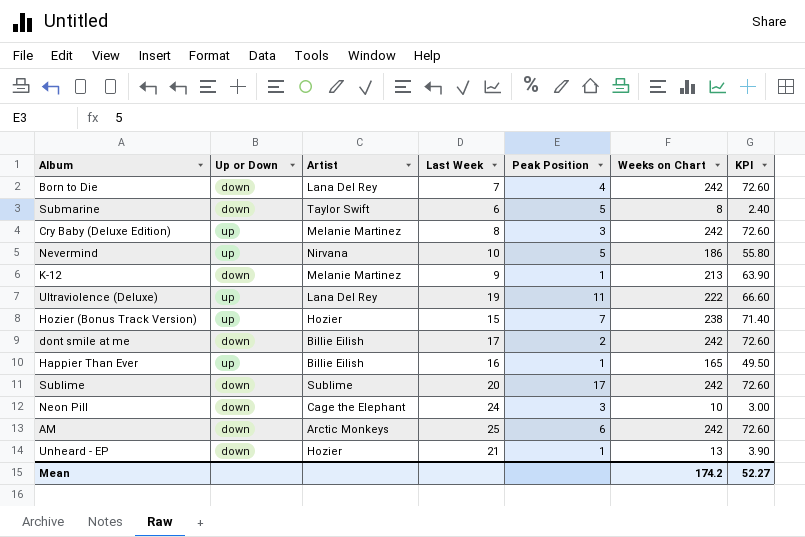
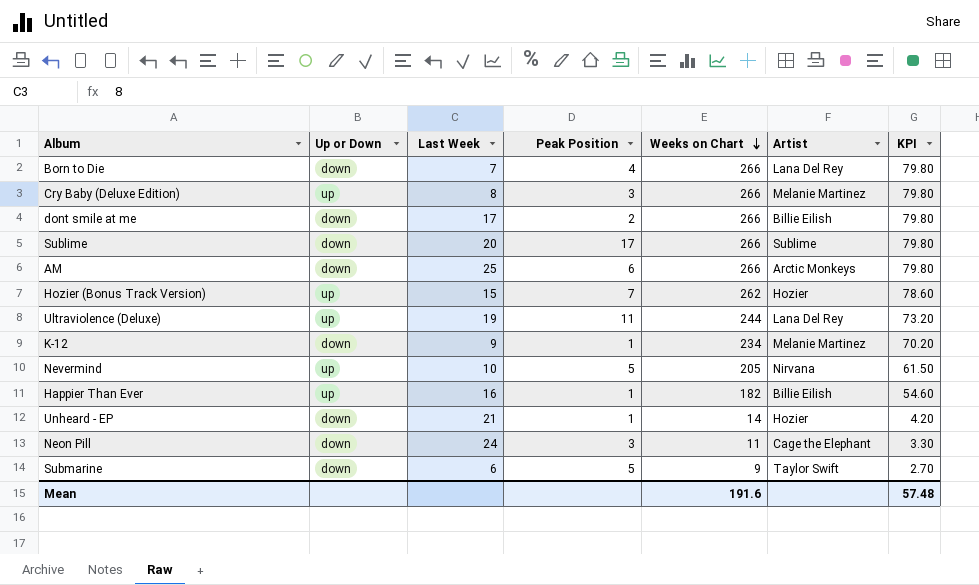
row order: none -> Weeks on Chart descending
column Artist | position: 3 -> 6
Born to Die | Weeks on Chart: 242 -> 266
Born to Die | KPI: 72.60 -> 79.80
Cry Baby (Deluxe Edition) | Weeks on Chart: 242 -> 266
Cry Baby (Deluxe Edition) | KPI: 72.60 -> 79.80
dont smile at me | Weeks on Chart: 242 -> 266
dont smile at me | KPI: 72.60 -> 79.80
Sublime | Weeks on Chart: 242 -> 266
Sublime | KPI: 72.60 -> 79.80
AM | Weeks on Chart: 242 -> 266
AM | KPI: 72.60 -> 79.80
Hozier (Bonus Track Version) | Weeks on Chart: 238 -> 262
Hozier (Bonus Track Version) | KPI: 71.40 -> 78.60
Ultraviolence (Deluxe) | Weeks on Chart: 222 -> 244
Ultraviolence (Deluxe) | KPI: 66.60 -> 73.20
K-12 | Weeks on Chart: 213 -> 234
K-12 | KPI: 63.90 -> 70.20
Nevermind | Weeks on Chart: 186 -> 205
Nevermind | KPI: 55.80 -> 61.50
Happier Than Ever | Weeks on Chart: 165 -> 182
Happier Than Ever | KPI: 49.50 -> 54.60
Unheard - EP | Weeks on Chart: 13 -> 14
Unheard - EP | KPI: 3.90 -> 4.20
Neon Pill | Weeks on Chart: 10 -> 11
Neon Pill | KPI: 3.00 -> 3.30
Submarine | Weeks on Chart: 8 -> 9
Submarine | KPI: 2.40 -> 2.70
Mean | Weeks on Chart: 174.2 -> 191.6
Mean | KPI: 52.27 -> 57.48

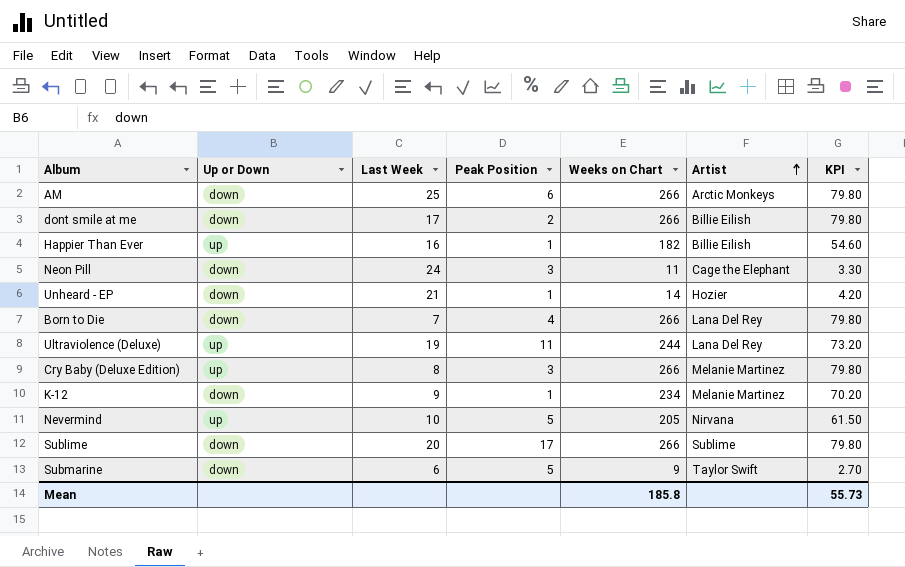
row order: Weeks on Chart descending -> Artist ascending
row Hozier (Bonus Track Version): up | 15 | 7 | 262 | Hozier | 78.60 -> none
Mean | Weeks on Chart: 191.6 -> 185.8
Mean | KPI: 57.48 -> 55.73

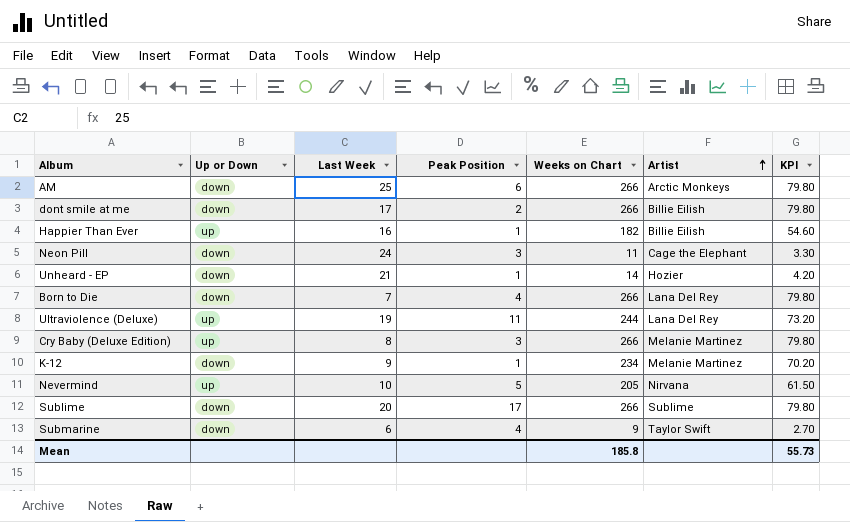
Submarine | Peak Position: 5 -> 4

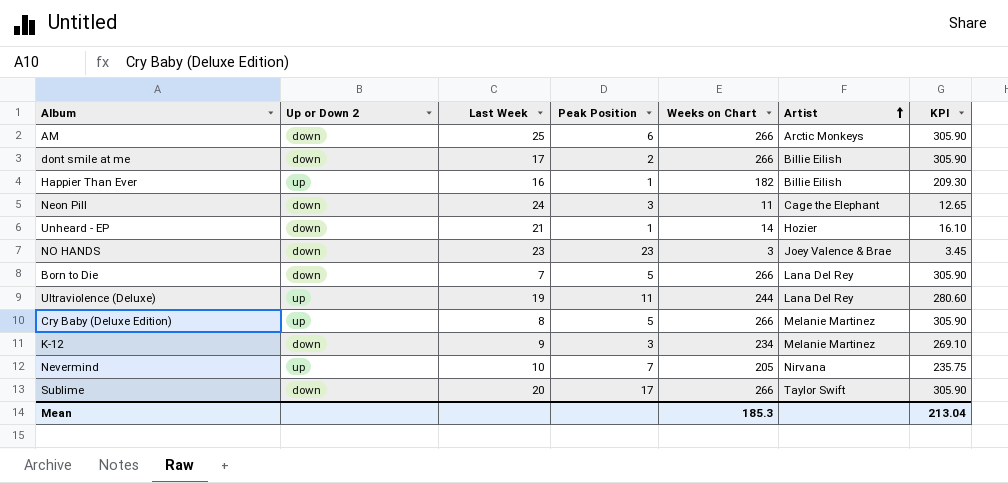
column name: Up or Down -> Up or Down 2
column KPI | formula: [Weeks on Chart] * 0.3 -> [Weeks on Chart] * 1.15
row Submarine: down | 6 | 4 | 9 | Taylor Swift | 2.70 -> none
row NO HANDS: none -> down | 23 | 23 | 3 | Joey Valence & Brae | 3.45
Born to Die | Peak Position: 4 -> 5
Cry Baby (Deluxe Edition) | Peak Position: 3 -> 5
K-12 | Peak Position: 1 -> 3
Nevermind | Peak Position: 5 -> 7
Sublime | Artist: Sublime -> Taylor Swift
Mean | Weeks on Chart: 185.8 -> 185.3
Mean | KPI: 55.73 -> 213.04

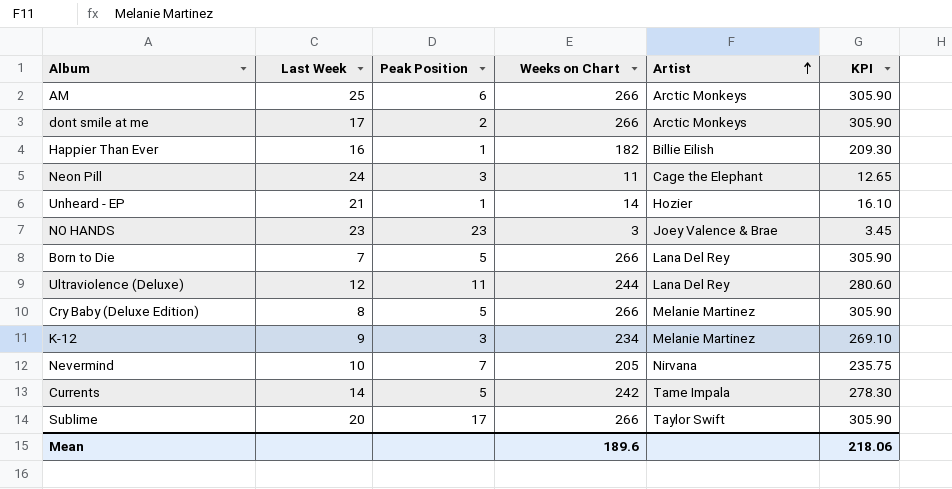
column Up or Down 2 | position: 2 -> none
dont smile at me | Artist: Billie Eilish -> Arctic Monkeys
Ultraviolence (Deluxe) | Last Week: 19 -> 12
row Currents: none -> 14 | 5 | 242 | Tame Impala | 278.30
Mean | Weeks on Chart: 185.3 -> 189.6
Mean | KPI: 213.04 -> 218.06

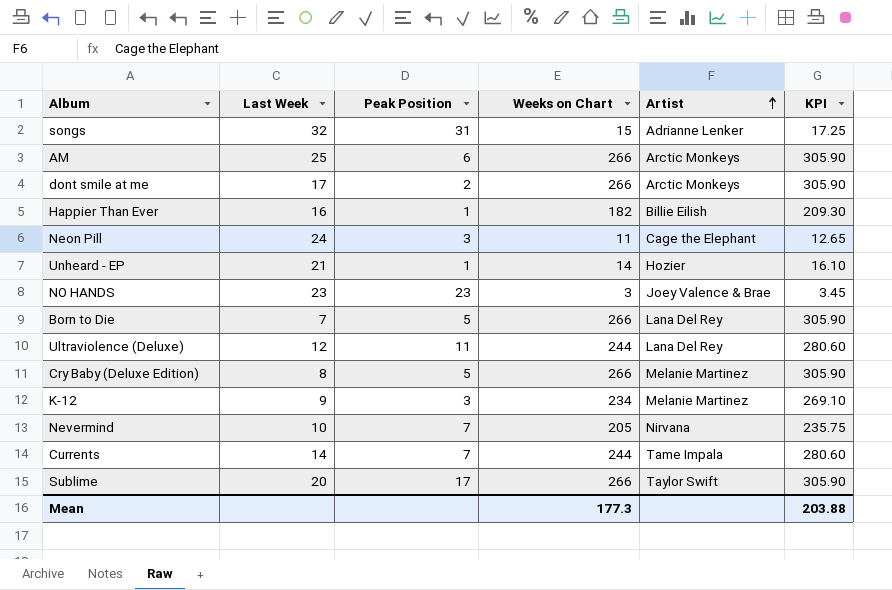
row songs: none -> 32 | 31 | 15 | Adrianne Lenker | 17.25
Currents | Peak Position: 5 -> 7
Currents | Weeks on Chart: 242 -> 244
Currents | KPI: 278.30 -> 280.60
Mean | Weeks on Chart: 189.6 -> 177.3
Mean | KPI: 218.06 -> 203.88

